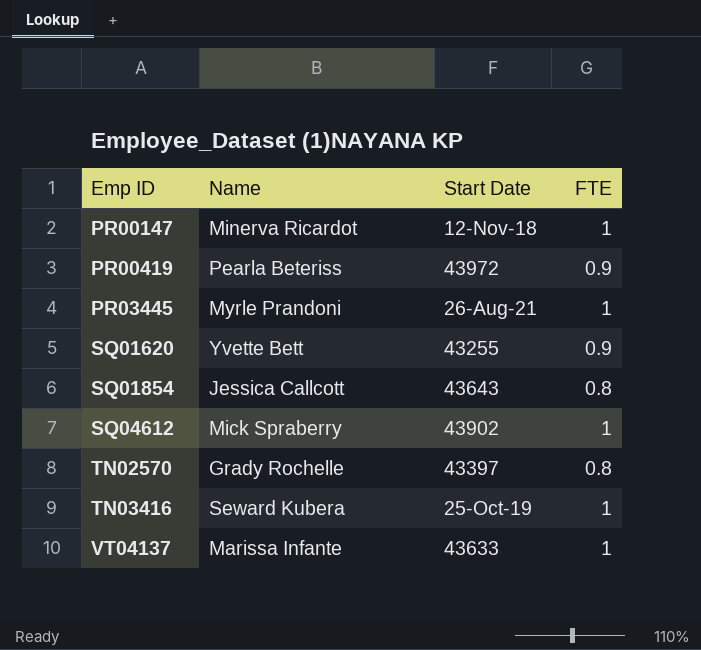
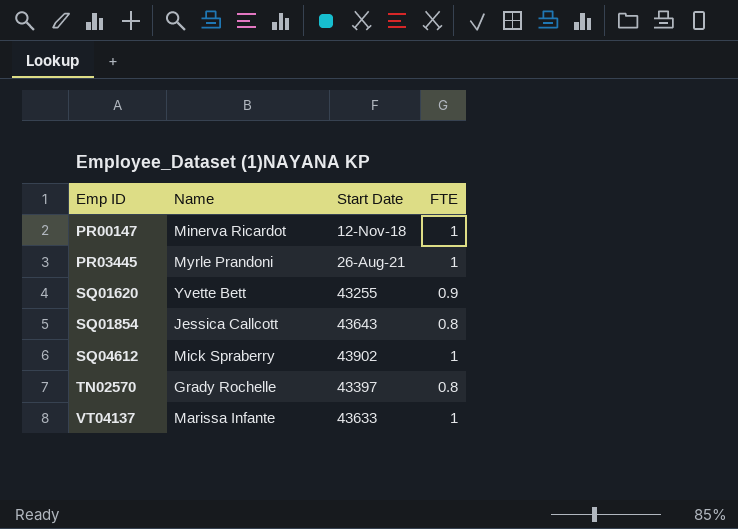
row PR00419: Pearla Beteriss | 43972 | 0.9 -> none
row TN03416: Seward Kubera | 25-Oct-19 | 1 -> none

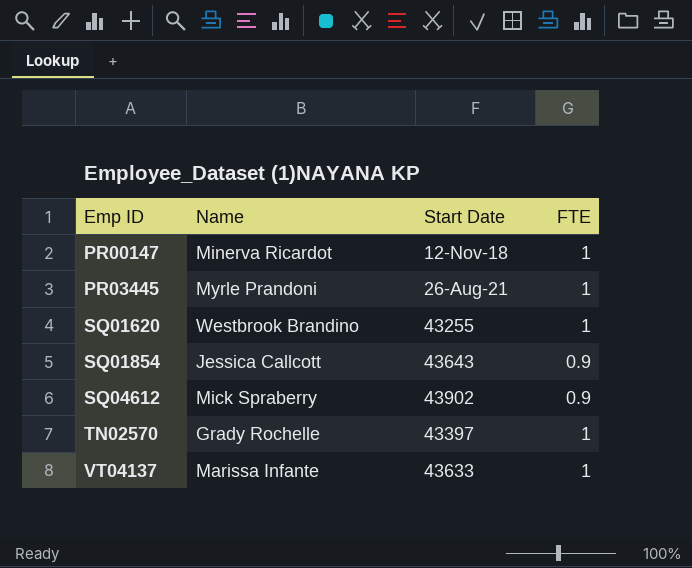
SQ01620 | Name: Yvette Bett -> Westbrook Brandino
SQ01620 | FTE: 0.9 -> 1
SQ01854 | FTE: 0.8 -> 0.9
SQ04612 | FTE: 1 -> 0.9
TN02570 | FTE: 0.8 -> 1

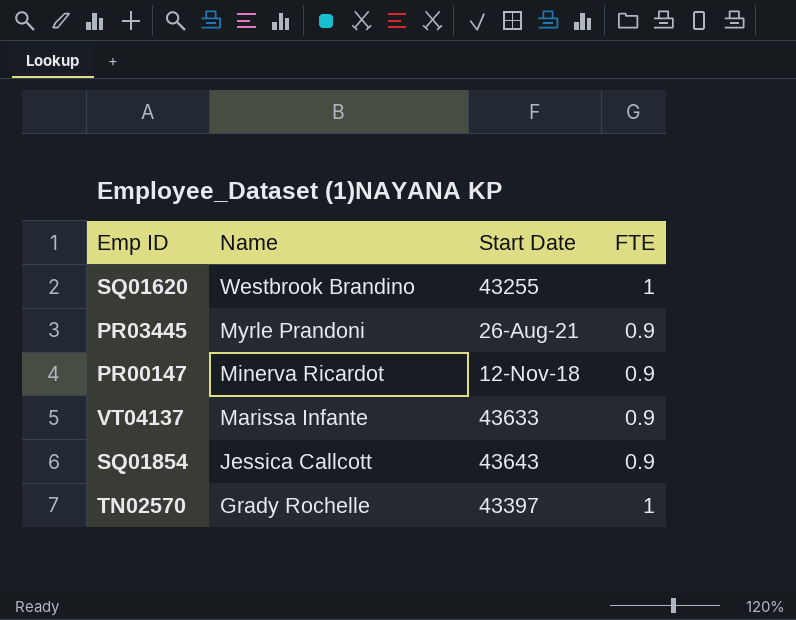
row order: Emp ID ascending -> Name descending
row SQ04612: Mick Spraberry | 43902 | 0.9 -> none
PR03445 | FTE: 1 -> 0.9
PR00147 | FTE: 1 -> 0.9
VT04137 | FTE: 1 -> 0.9

